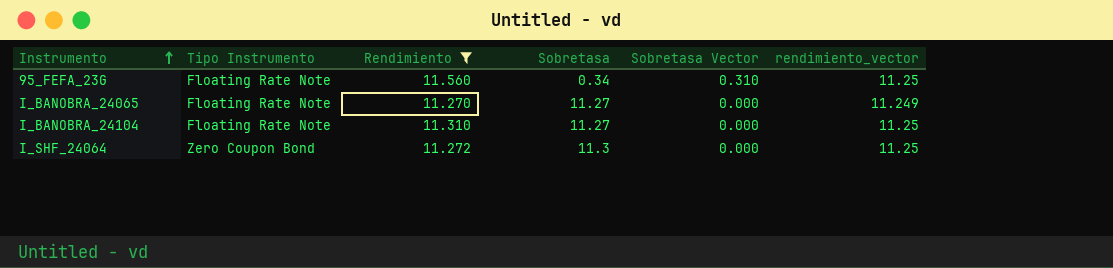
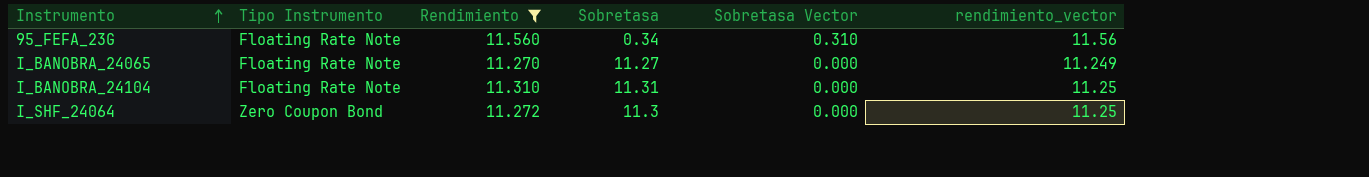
95_FEFA_23G | rendimiento_vector: 11.25 -> 11.56
I_BANOBRA_24104 | Sobretasa: 11.27 -> 11.31

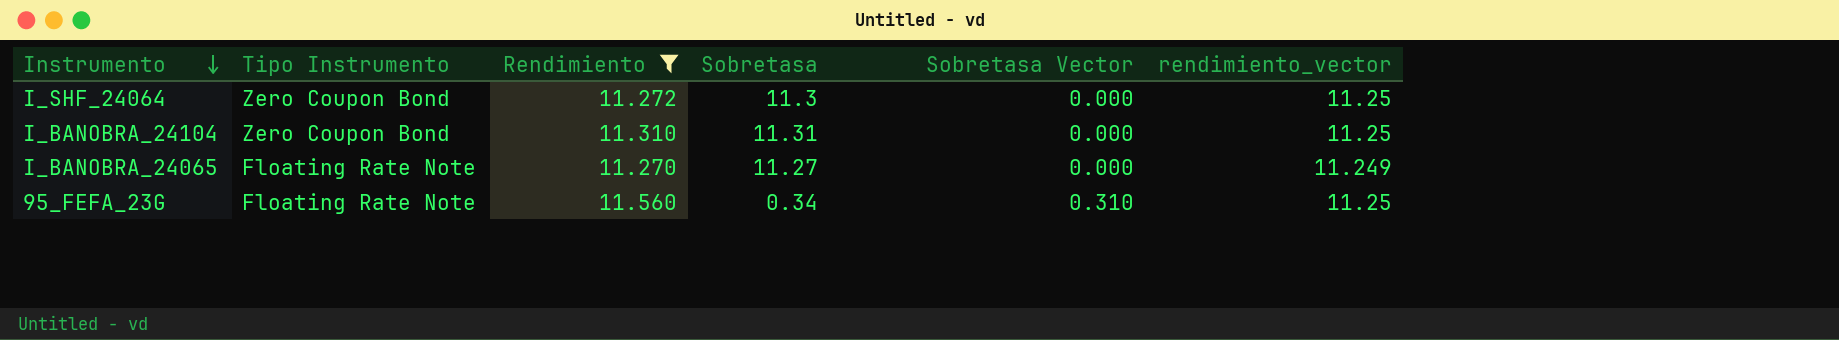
row order: Instrumento ascending -> Instrumento descending
I_BANOBRA_24104 | Tipo Instrumento: Floating Rate Note -> Zero Coupon Bond
95_FEFA_23G | rendimiento_vector: 11.56 -> 11.25

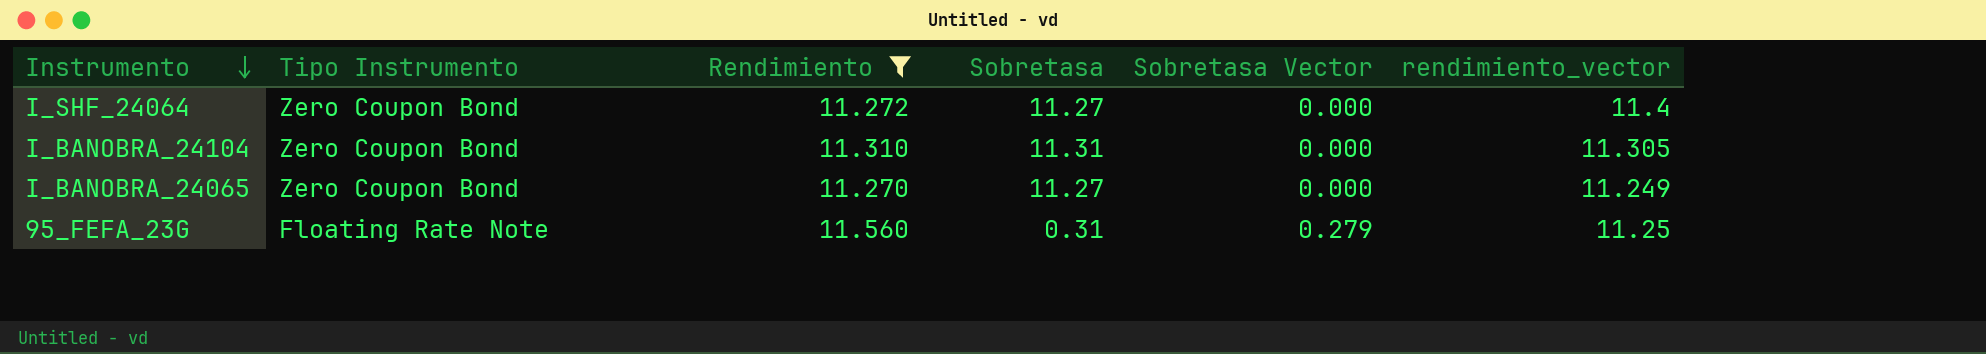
I_SHF_24064 | Sobretasa: 11.3 -> 11.27
I_SHF_24064 | rendimiento_vector: 11.25 -> 11.4
I_BANOBRA_24104 | rendimiento_vector: 11.25 -> 11.305
I_BANOBRA_24065 | Tipo Instrumento: Floating Rate Note -> Zero Coupon Bond
95_FEFA_23G | Sobretasa: 0.34 -> 0.31
95_FEFA_23G | Sobretasa Vector: 0.310 -> 0.279

